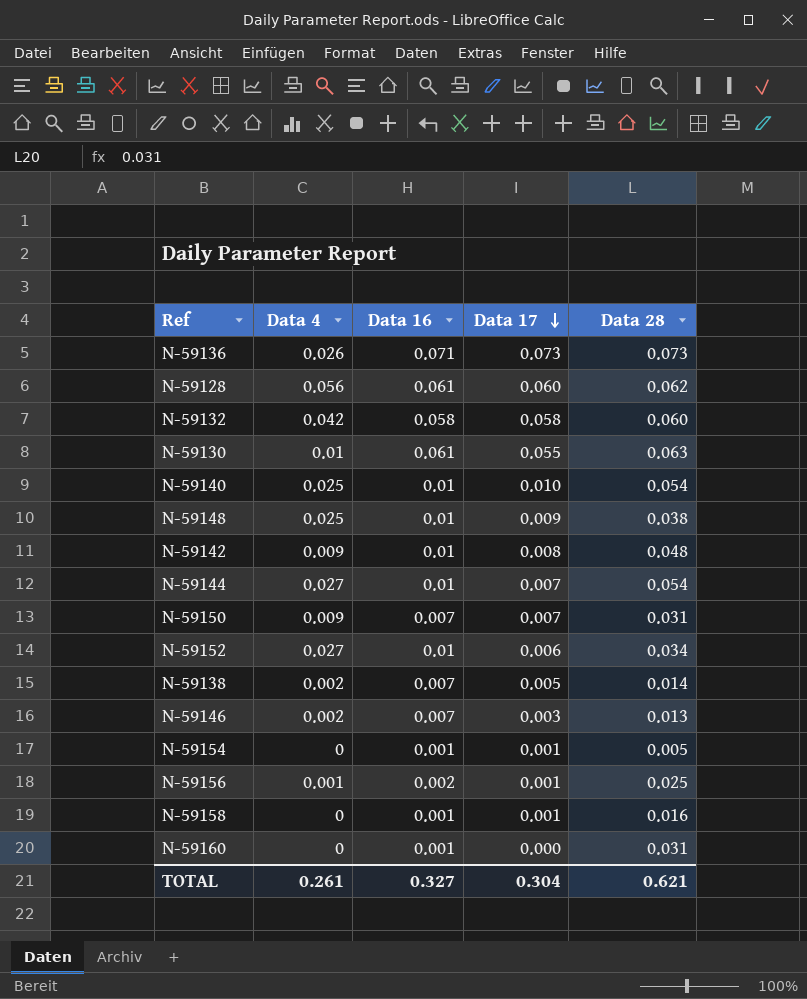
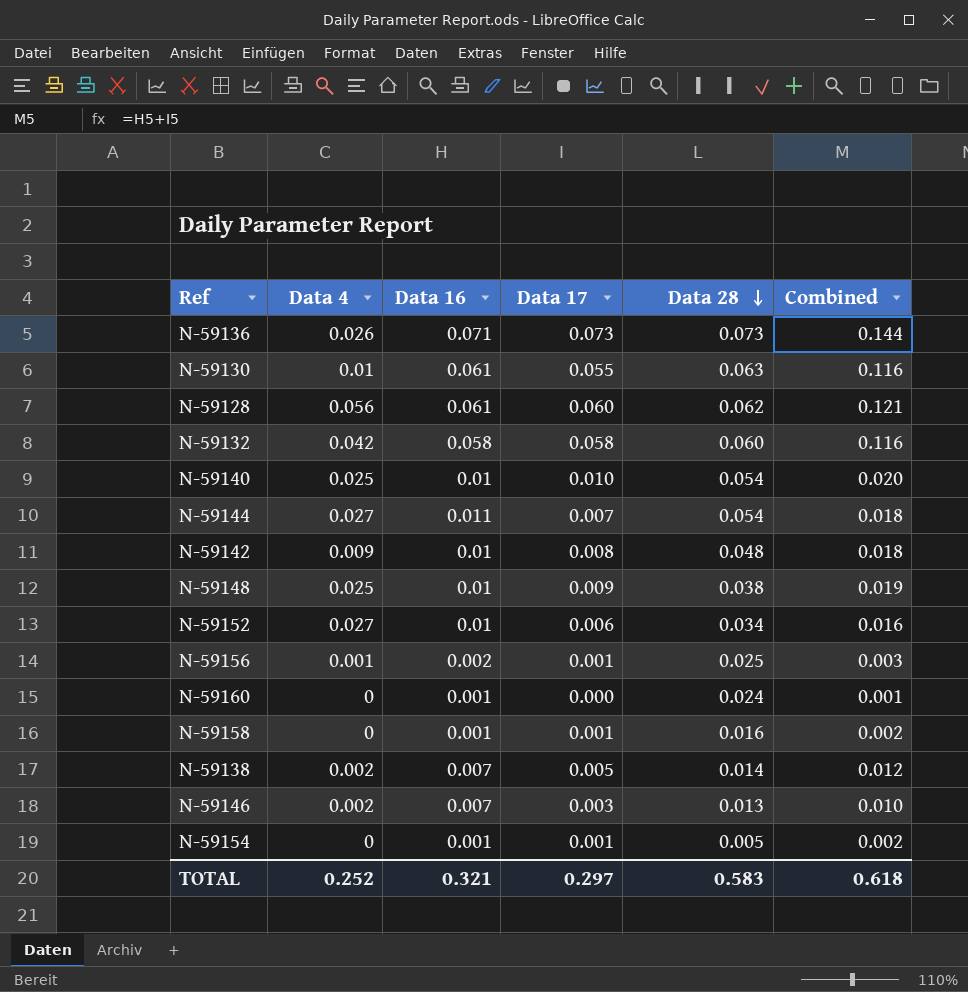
row order: Data 17 descending -> Data 28 descending
column Combined | formula: none -> [Data 16] + [Data 17]
row N-59150: 0.009 | 0.007 | 0.007 | 0.031 -> none
N-59144 | Data 16: 0.01 -> 0.011
N-59160 | Data 28: 0.031 -> 0.024
TOTAL | Data 4: 0.261 -> 0.252
TOTAL | Data 16: 0.327 -> 0.321
TOTAL | Data 17: 0.304 -> 0.297
TOTAL | Data 28: 0.621 -> 0.583

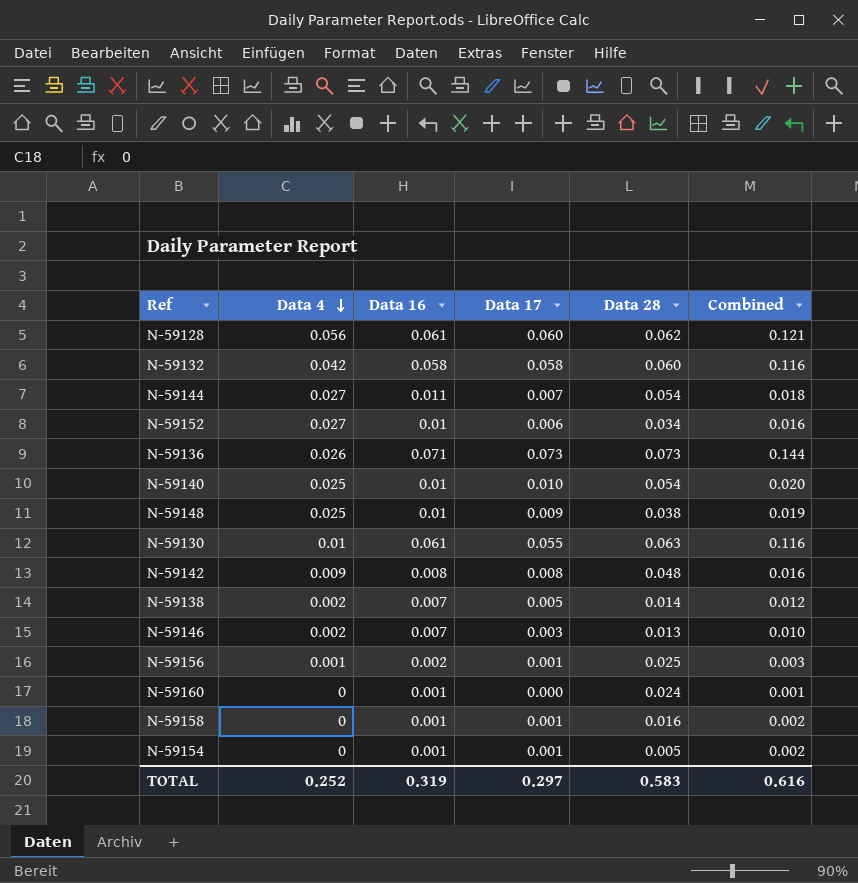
row order: Data 28 descending -> Data 4 descending
N-59142 | Data 16: 0.01 -> 0.008
N-59142 | Combined: 0.018 -> 0.016
TOTAL | Data 16: 0.321 -> 0.319
TOTAL | Combined: 0.618 -> 0.616

